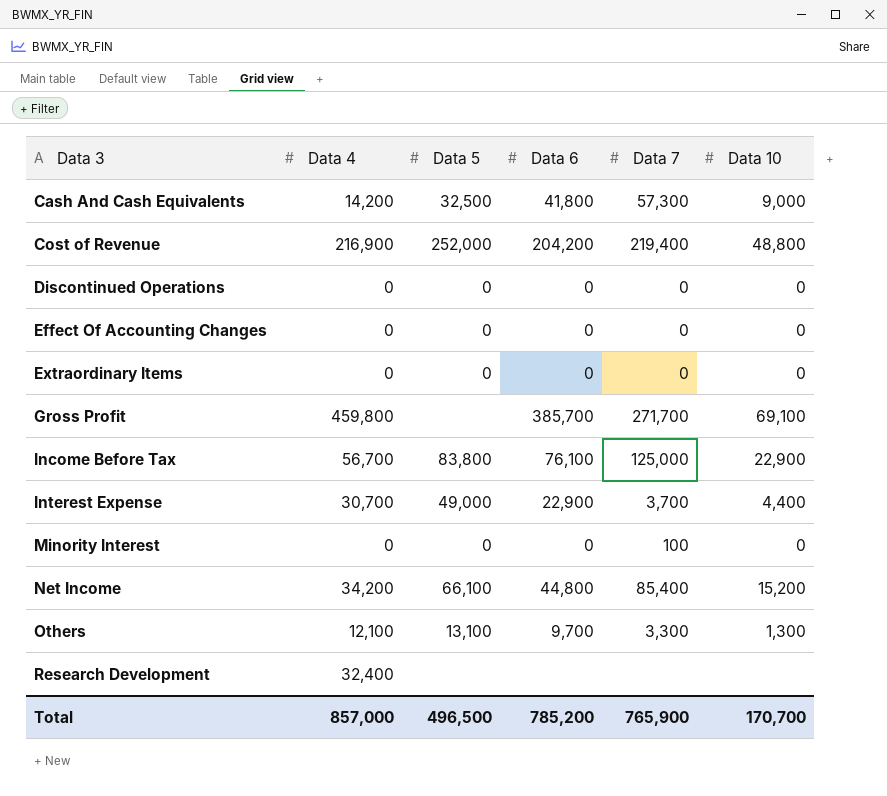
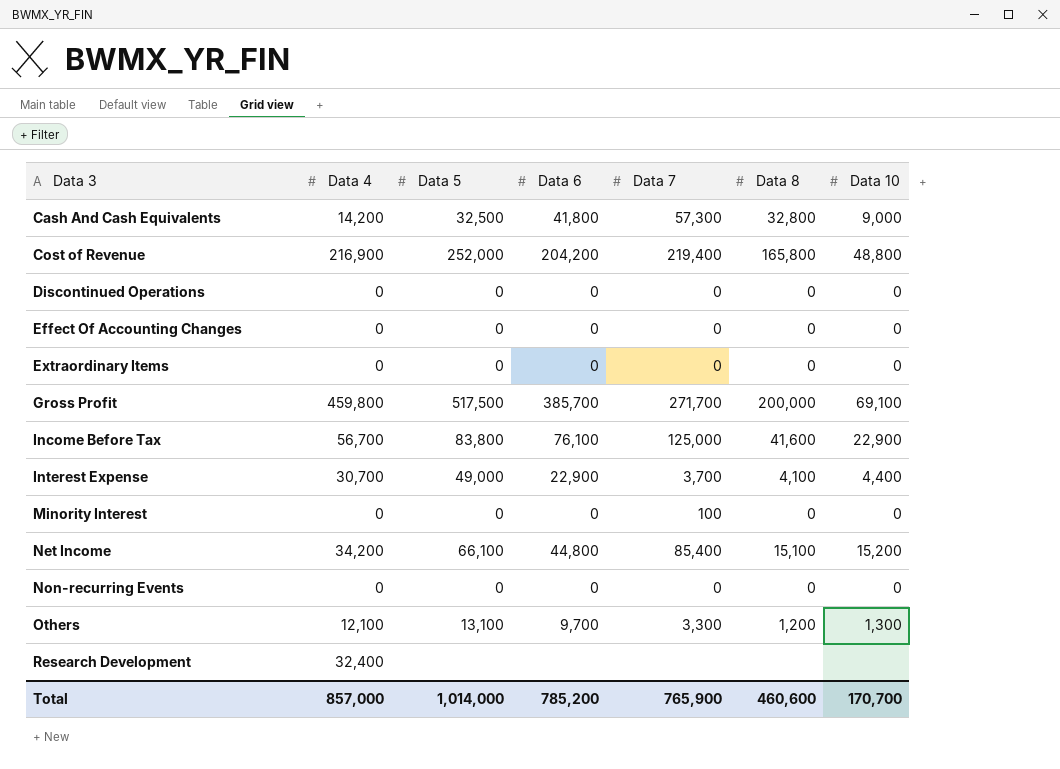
column Data 8 | position: none -> 6
Gross Profit | Data 5: none -> 517,500
row Non-recurring Events: none -> 0 | 0 | 0 | 0 | 0 | 0
Total | Data 5: 496,500 -> 1,014,000

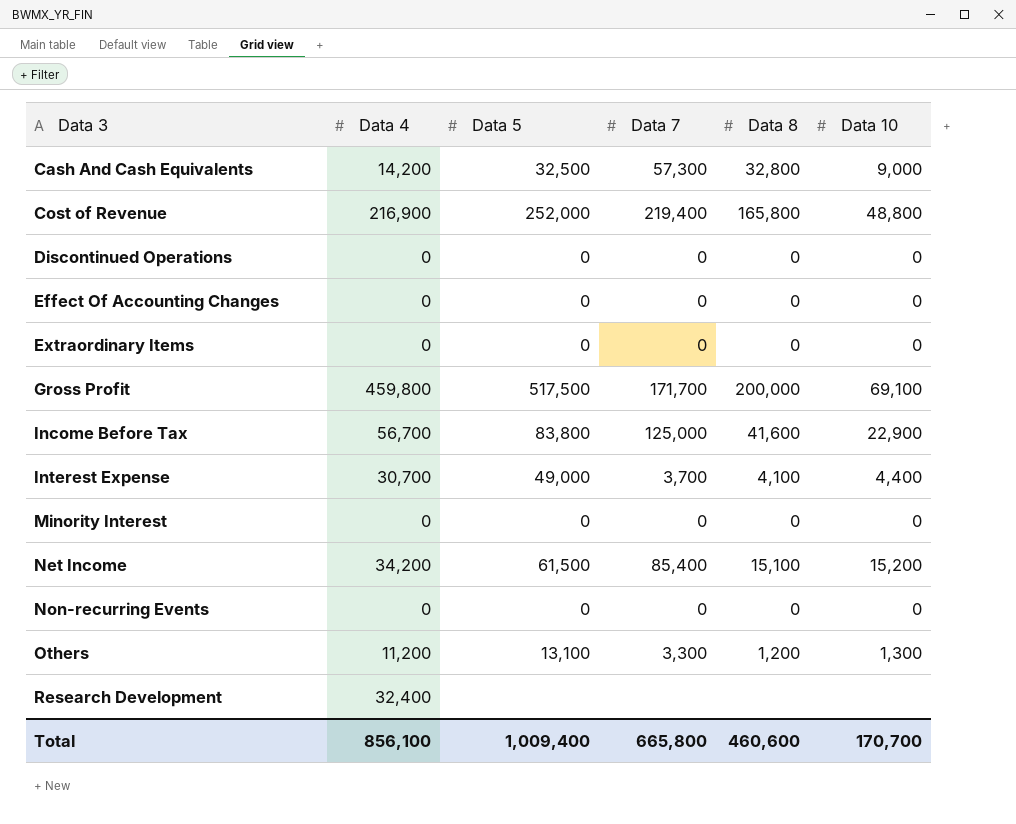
column Data 6 | position: 4 -> none
Gross Profit | Data 7: 271,700 -> 171,700
Minority Interest | Data 7: 100 -> 0
Net Income | Data 5: 66,100 -> 61,500
Others | Data 4: 12,100 -> 11,200
Total | Data 4: 857,000 -> 856,100
Total | Data 5: 1,014,000 -> 1,009,400
Total | Data 7: 765,900 -> 665,800

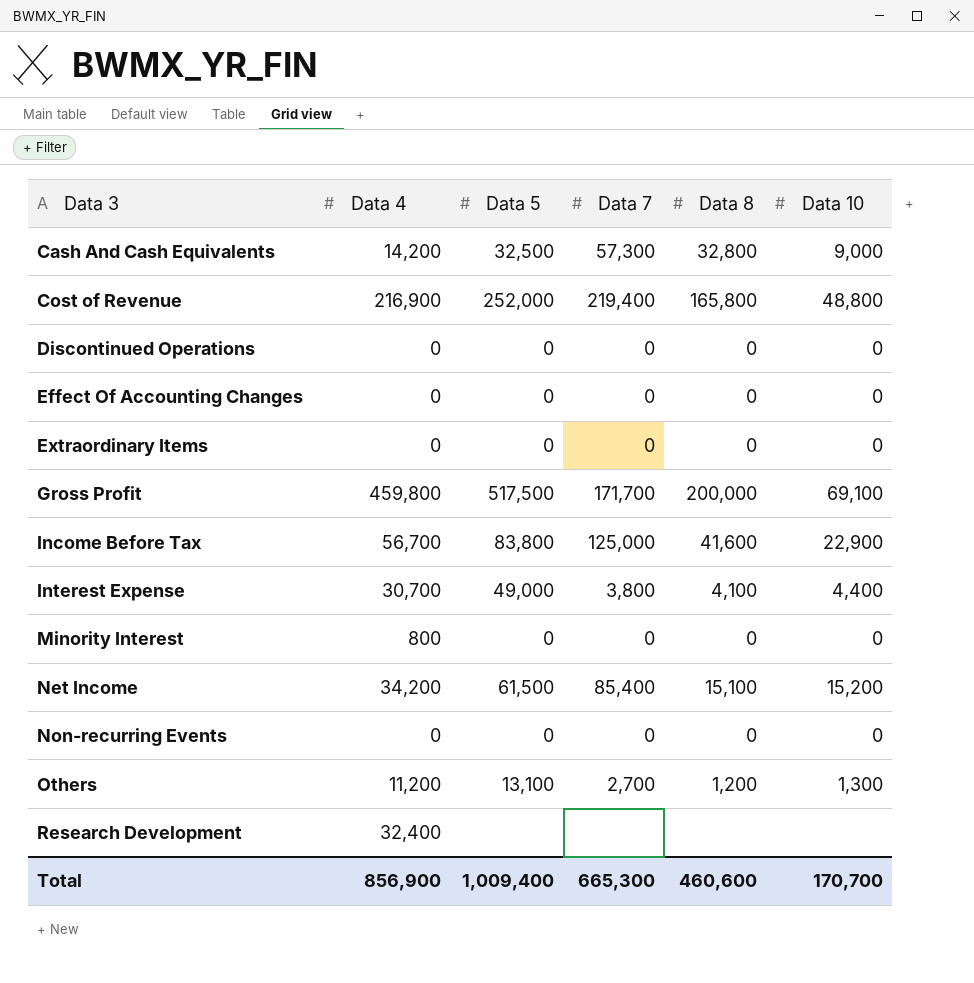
Interest Expense | Data 7: 3,700 -> 3,800
Minority Interest | Data 4: 0 -> 800
Others | Data 7: 3,300 -> 2,700
Total | Data 4: 856,100 -> 856,900
Total | Data 7: 665,800 -> 665,300

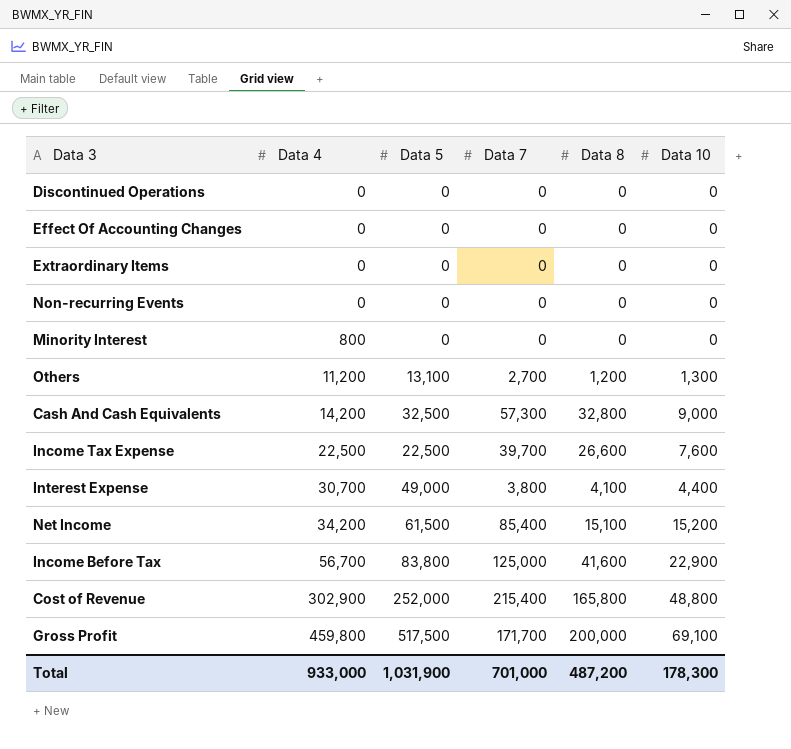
row order: Data 3 ascending -> Data 4 ascending
row Research Development: 32,400 | none | none | none | none -> none
row Income Tax Expense: none -> 22,500 | 22,500 | 39,700 | 26,600 | 7,600
Cost of Revenue | Data 4: 216,900 -> 302,900
Cost of Revenue | Data 7: 219,400 -> 215,400
Total | Data 4: 856,900 -> 933,000
Total | Data 5: 1,009,400 -> 1,031,900
Total | Data 7: 665,300 -> 701,000
Total | Data 8: 460,600 -> 487,200
Total | Data 10: 170,700 -> 178,300

